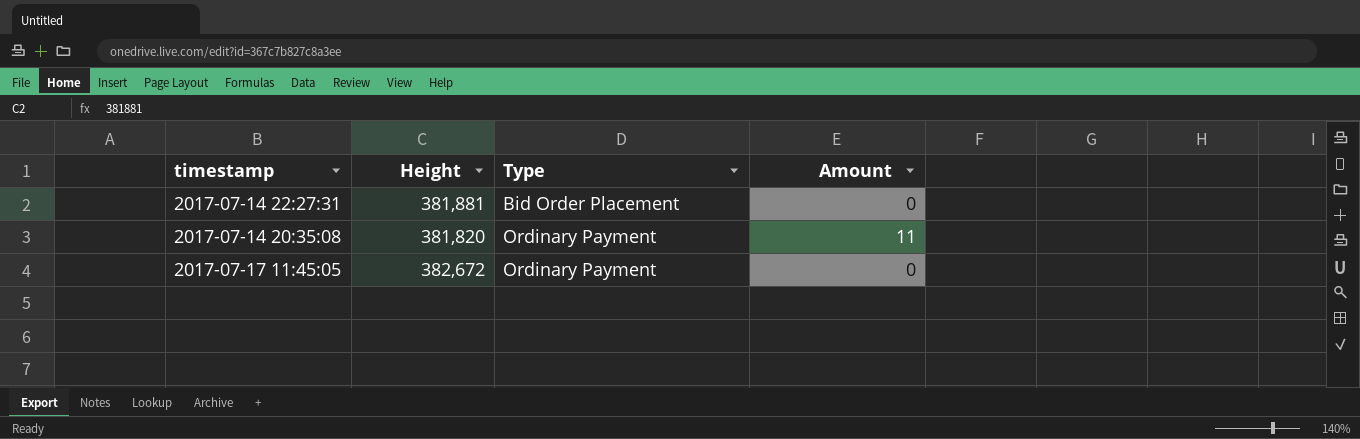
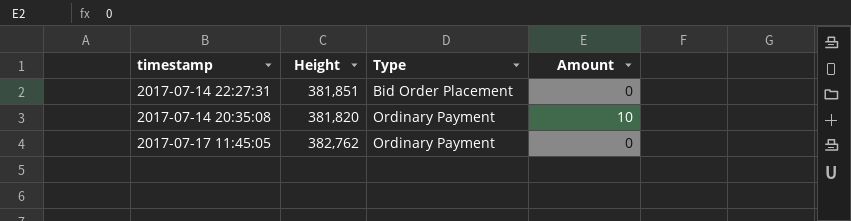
2017-07-14 22:27:31 | Height: 381,881 -> 381,851
2017-07-14 20:35:08 | Amount: 11 -> 10
2017-07-17 11:45:05 | Height: 382,672 -> 382,762

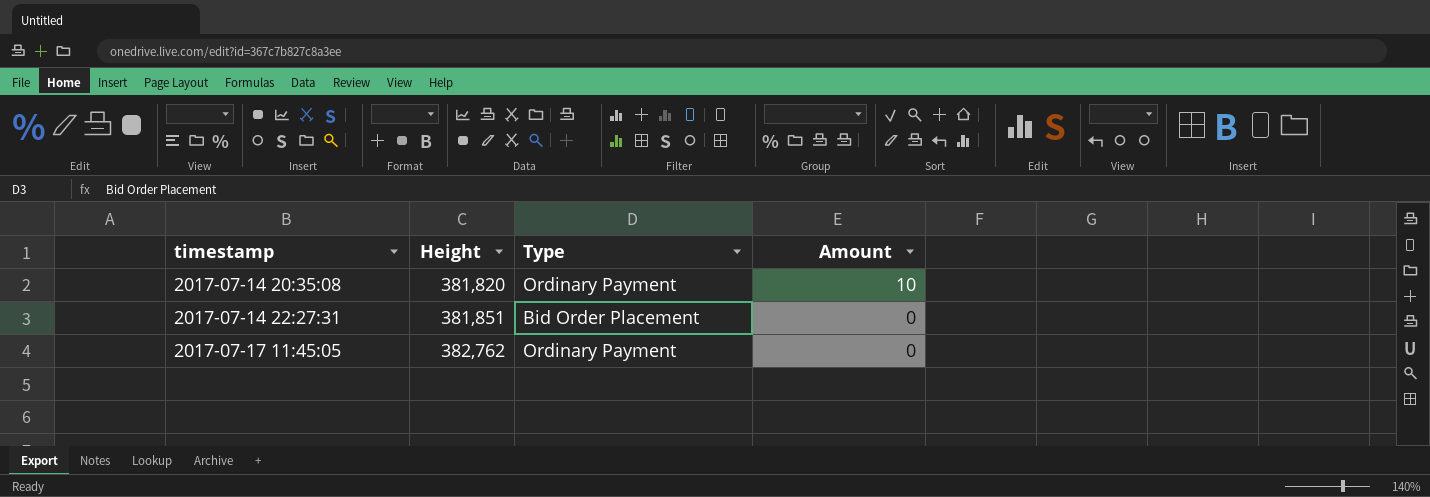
row order: Type ascending -> timestamp ascending

